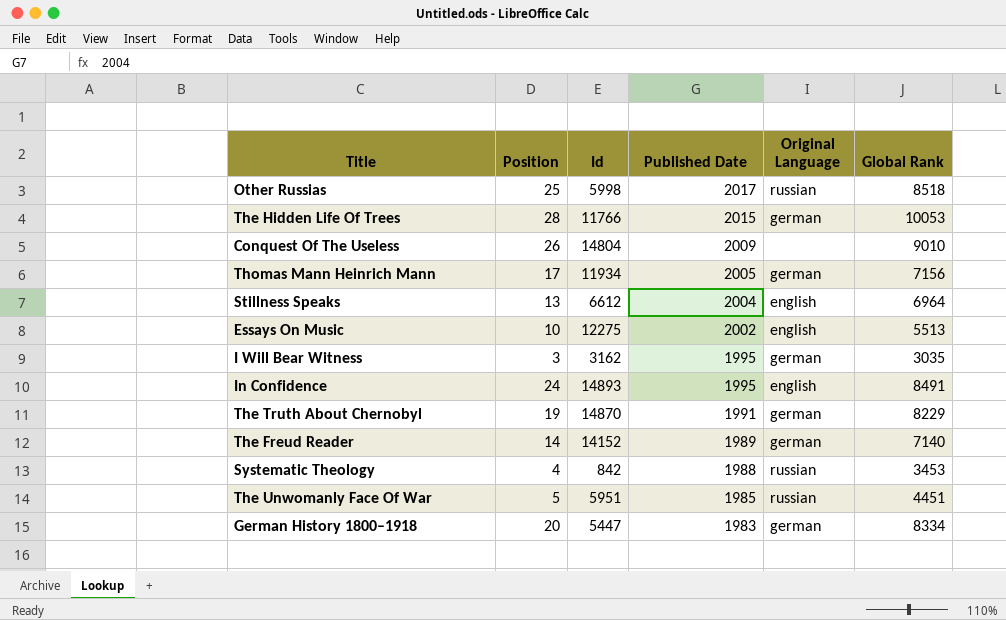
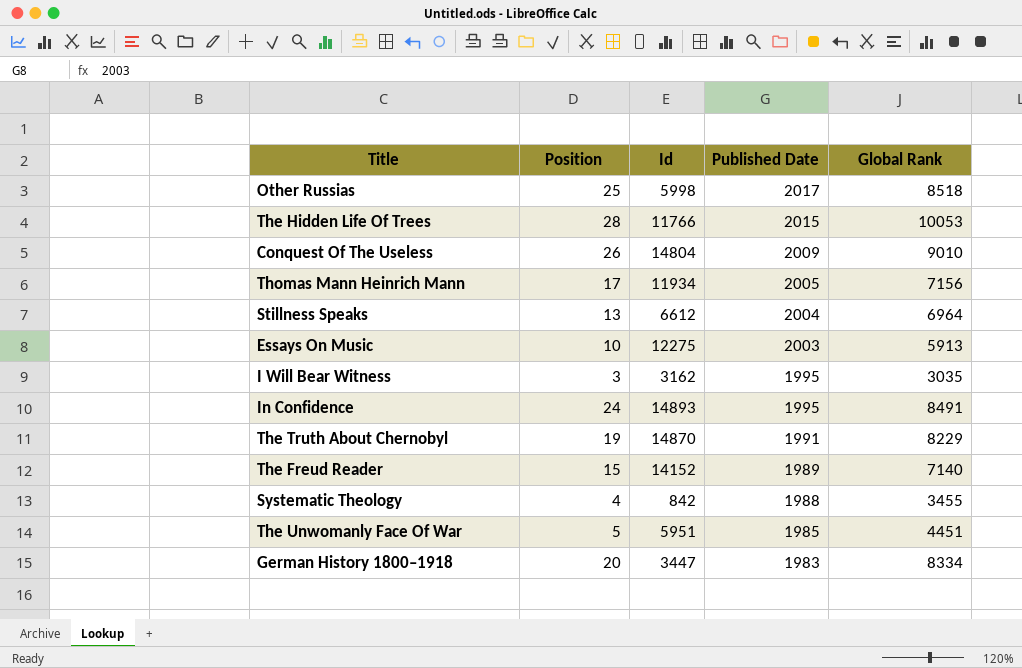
column Original Language | position: 5 -> none
Essays On Music | Published Date: 2002 -> 2003
Essays On Music | Global Rank: 5513 -> 5913
The Freud Reader | Position: 14 -> 15
Systematic Theology | Global Rank: 3453 -> 3455
German History 1800–1918 | Id: 5447 -> 3447

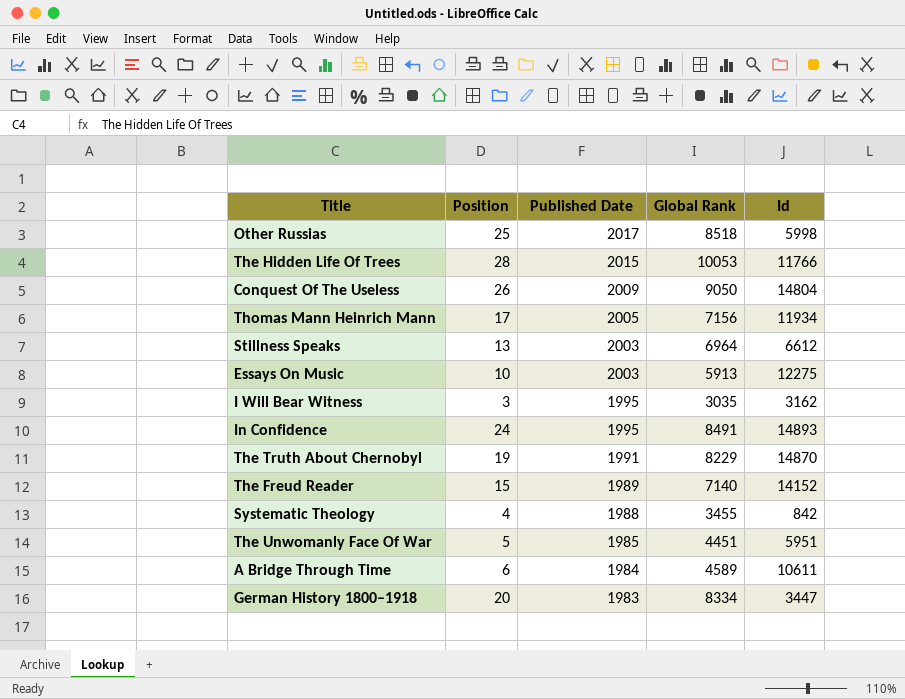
column Id | position: 3 -> 5
Conquest Of The Useless | Global Rank: 9010 -> 9050
Stillness Speaks | Published Date: 2004 -> 2003
row A Bridge Through Time: none -> 6 | 1984 | 4589 | 10611

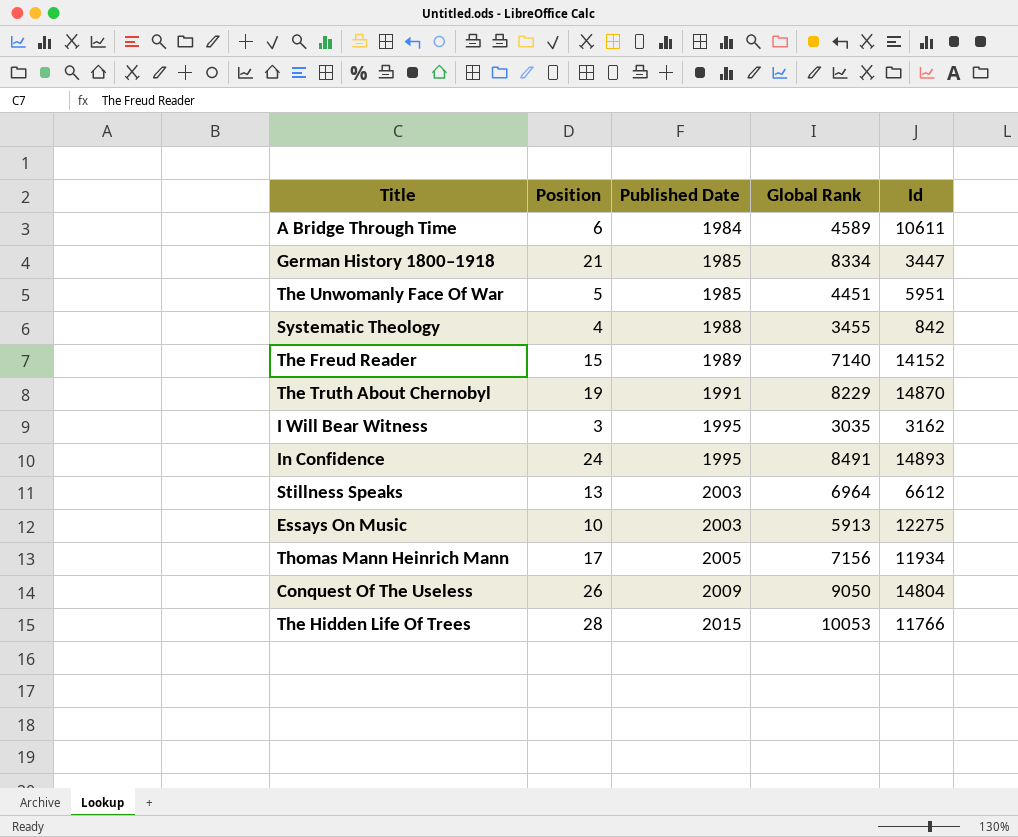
row order: Published Date descending -> Published Date ascending
row Other Russias: 25 | 2017 | 8518 | 5998 -> none
German History 1800–1918 | Position: 20 -> 21
German History 1800–1918 | Published Date: 1983 -> 1985

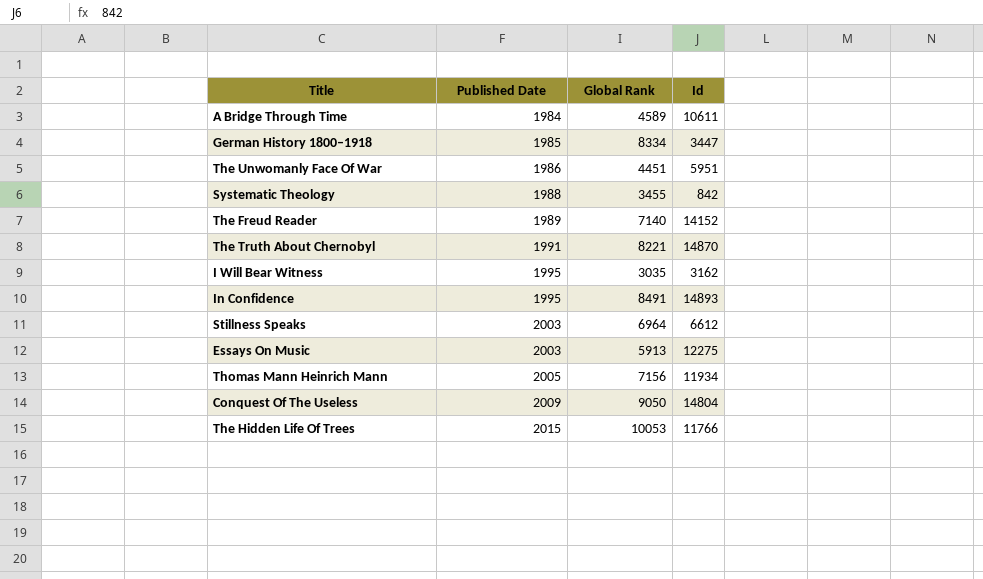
column Position | position: 2 -> none
The Unwomanly Face Of War | Published Date: 1985 -> 1986
The Truth About Chernobyl | Global Rank: 8229 -> 8221

